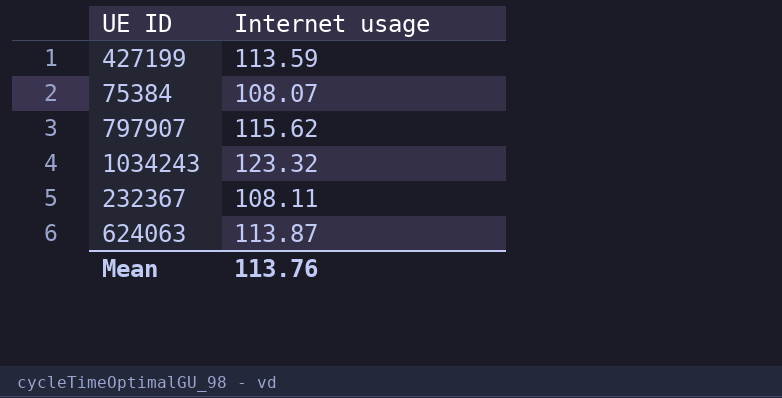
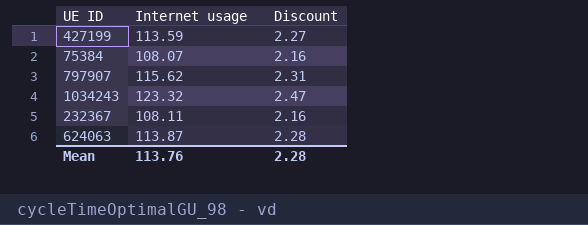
column Discount | formula: none -> [Internet usage] * 0.02

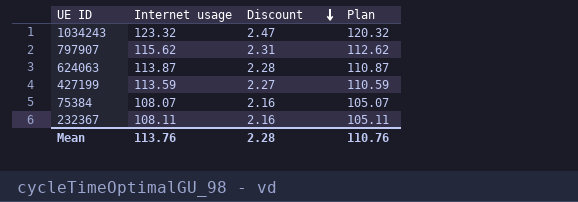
row order: none -> Discount descending
column Plan | formula: none -> [Internet usage] - 3

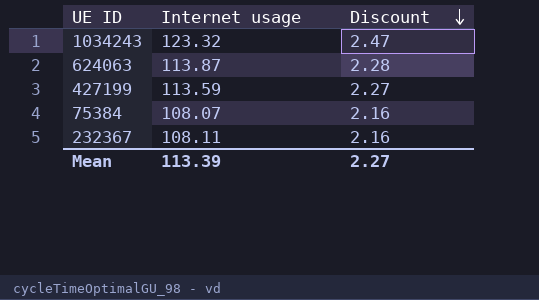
column Plan | formula: [Internet usage] - 3 -> none
row 797907: 115.62 | 2.31 | 112.62 -> none
Mean | Internet usage: 113.76 -> 113.39
Mean | Discount: 2.28 -> 2.27

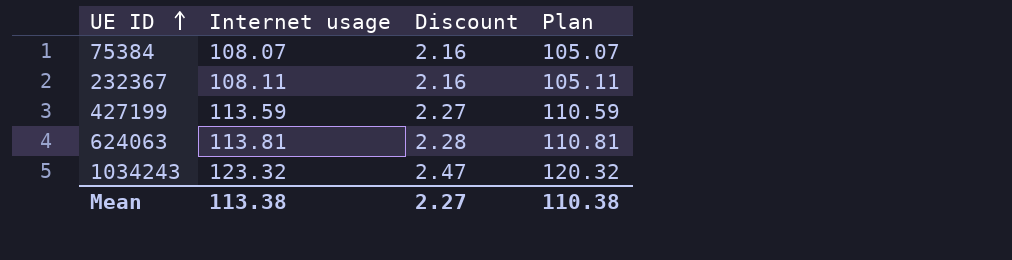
row order: Discount descending -> UE ID ascending
column Plan | formula: none -> [Internet usage] - 3
624063 | Internet usage: 113.87 -> 113.81
Mean | Internet usage: 113.39 -> 113.38

